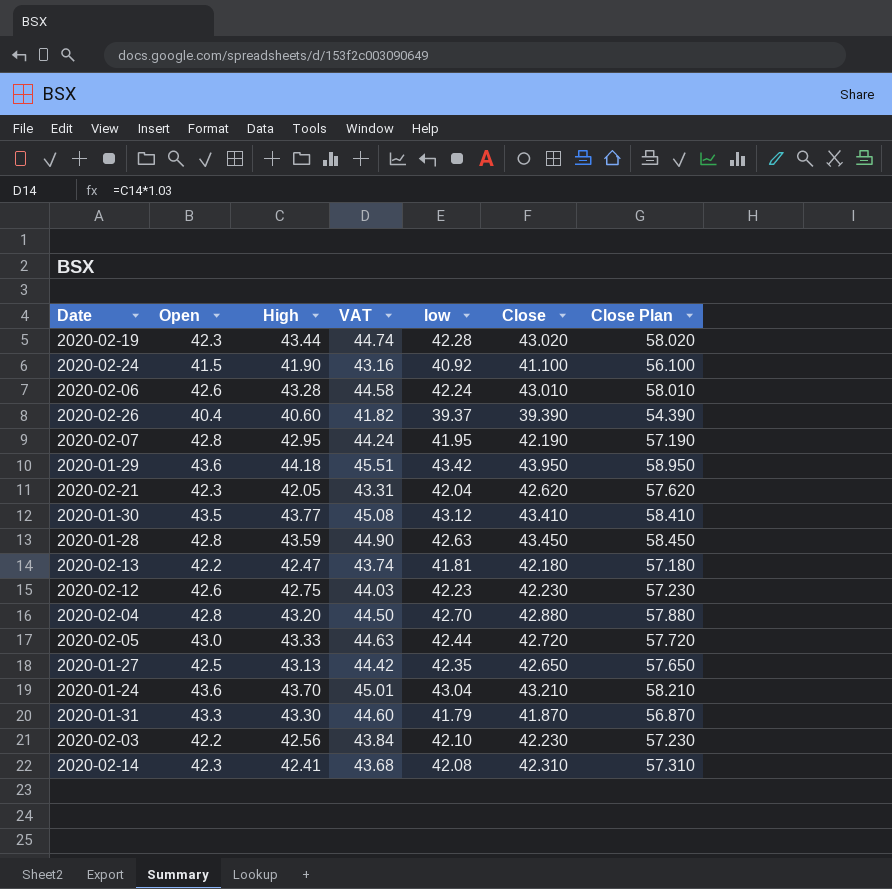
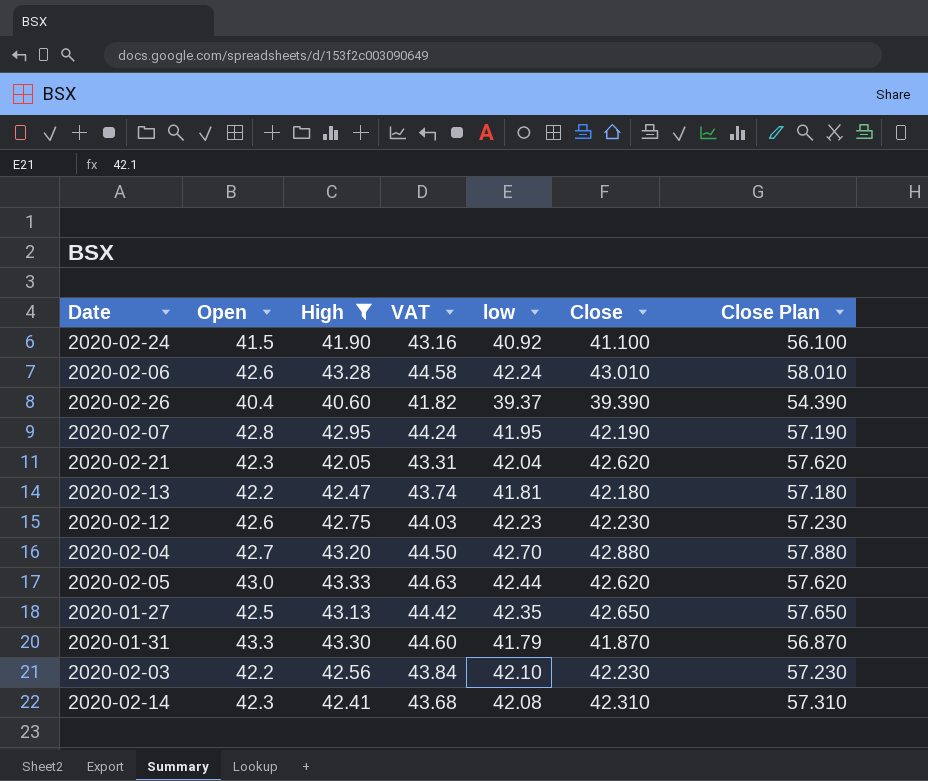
filter: none -> High <= 43.33
2020-02-04 | Open: 42.8 -> 42.7
2020-02-05 | Close: 42.720 -> 42.620
2020-02-05 | Close Plan: 57.720 -> 57.620

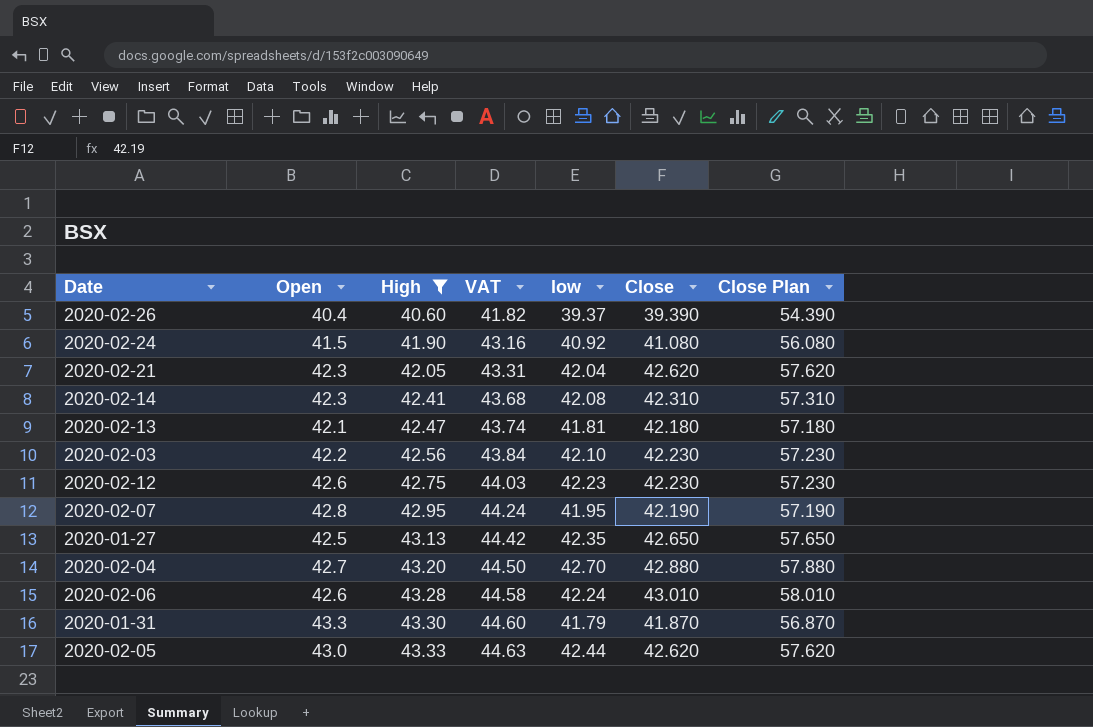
row order: none -> High ascending
2020-02-24 | Close: 41.100 -> 41.080
2020-02-24 | Close Plan: 56.100 -> 56.080
2020-02-13 | Open: 42.2 -> 42.1

